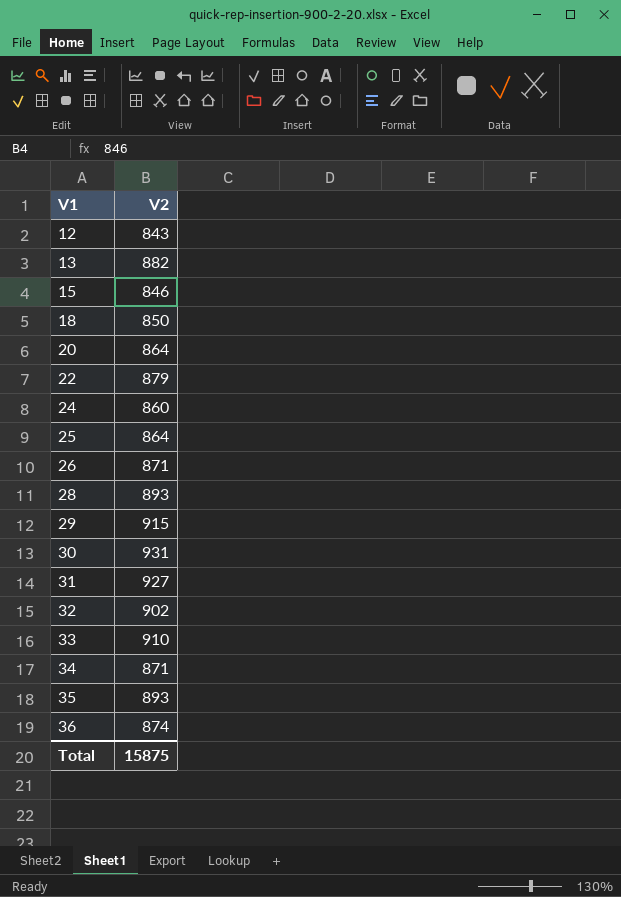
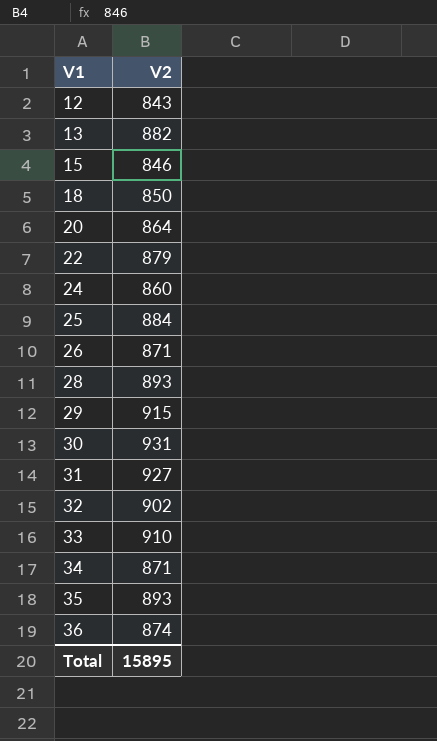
25 | V2: 864 -> 884
Total | V2: 15875 -> 15895

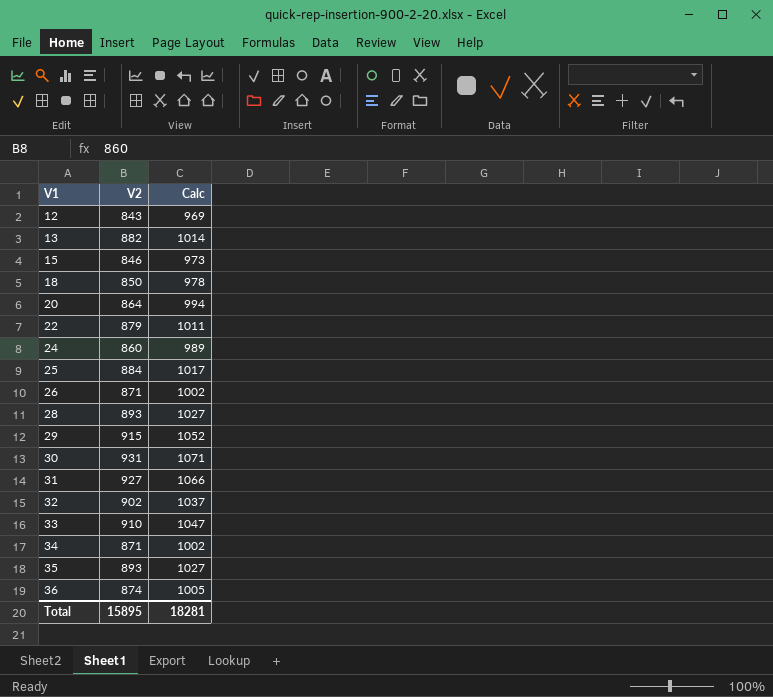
column Calc | formula: none -> [V2] * 1.15

